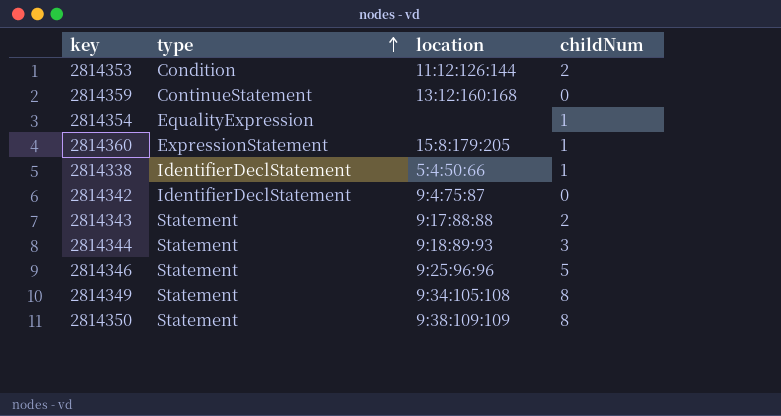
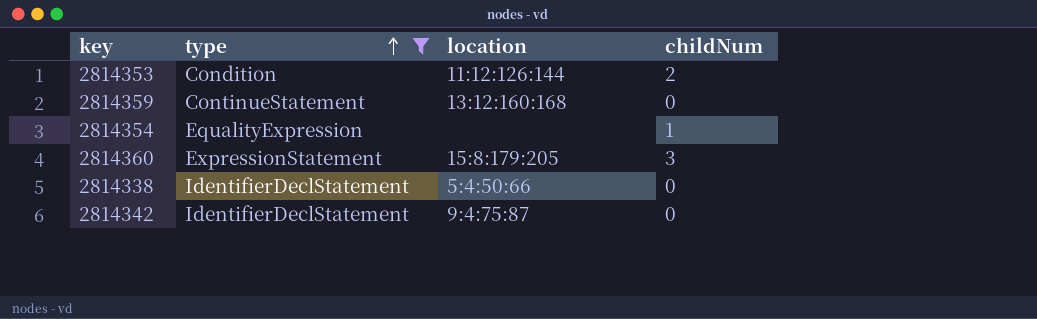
filter: none -> type != Statement
2814360 | childNum: 1 -> 3
2814338 | childNum: 1 -> 0

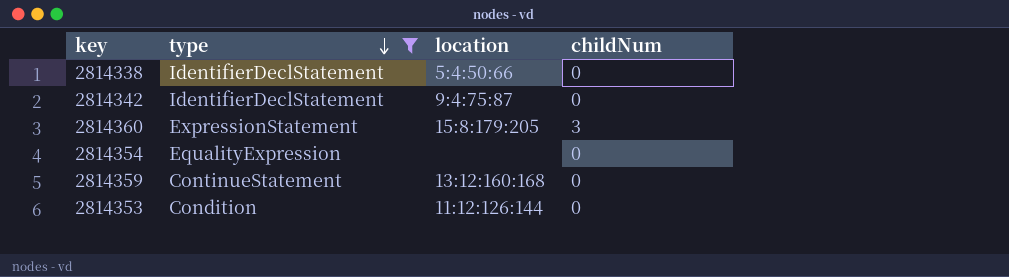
row order: type ascending -> type descending
2814354 | childNum: 1 -> 0
2814353 | childNum: 2 -> 0

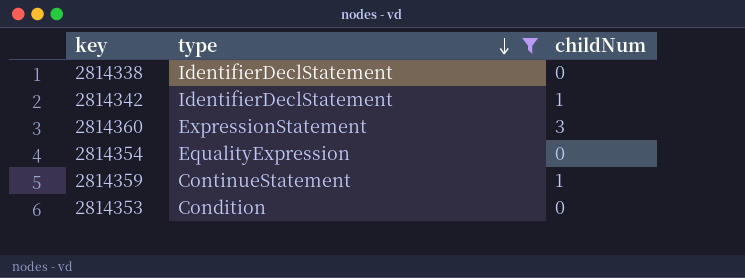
column location | position: 3 -> none
2814342 | childNum: 0 -> 1
2814359 | childNum: 0 -> 1

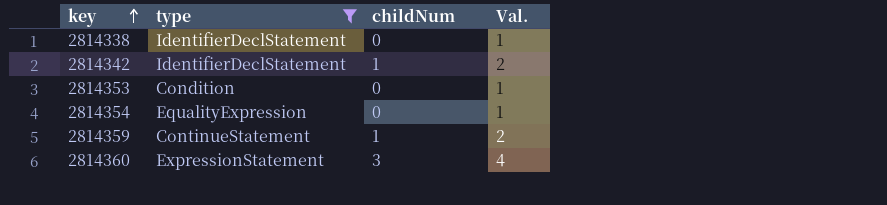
row order: type descending -> key ascending
column Val. | formula: none -> [childNum] + 1

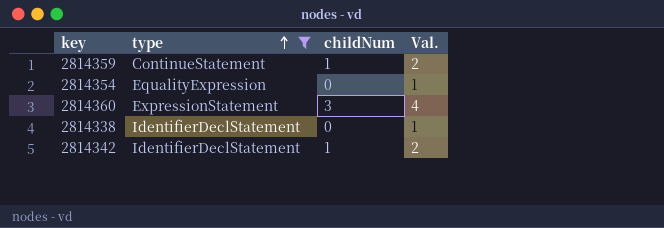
row order: key ascending -> type ascending
row 2814353: Condition | 0 | 1 -> none

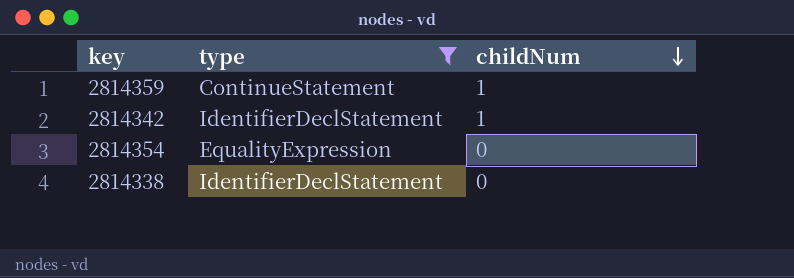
row order: type ascending -> childNum descending
column Val. | formula: [childNum] + 1 -> none
row 2814360: ExpressionStatement | 3 | 4 -> none

